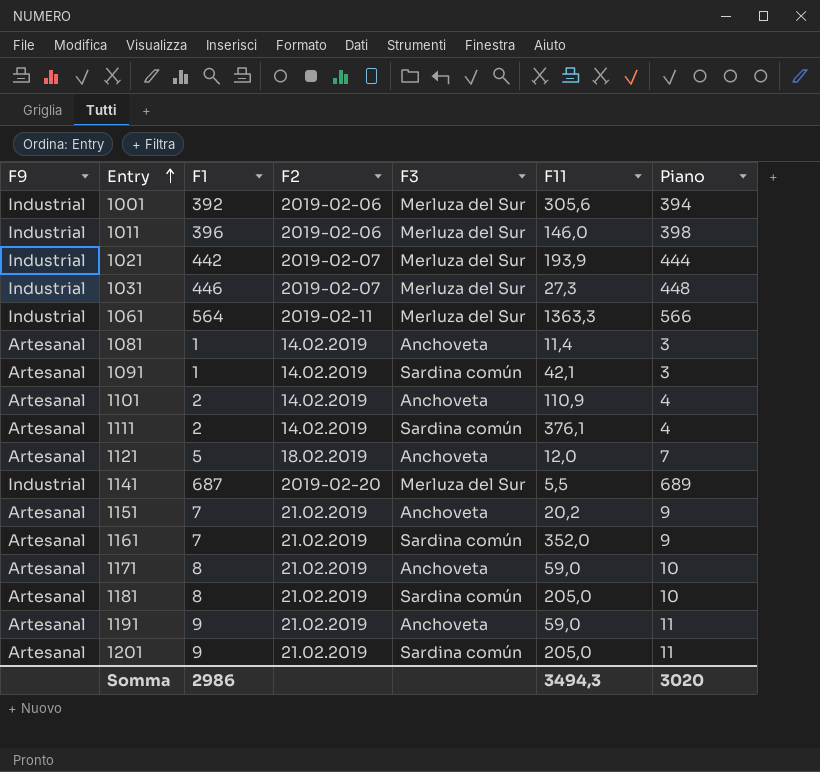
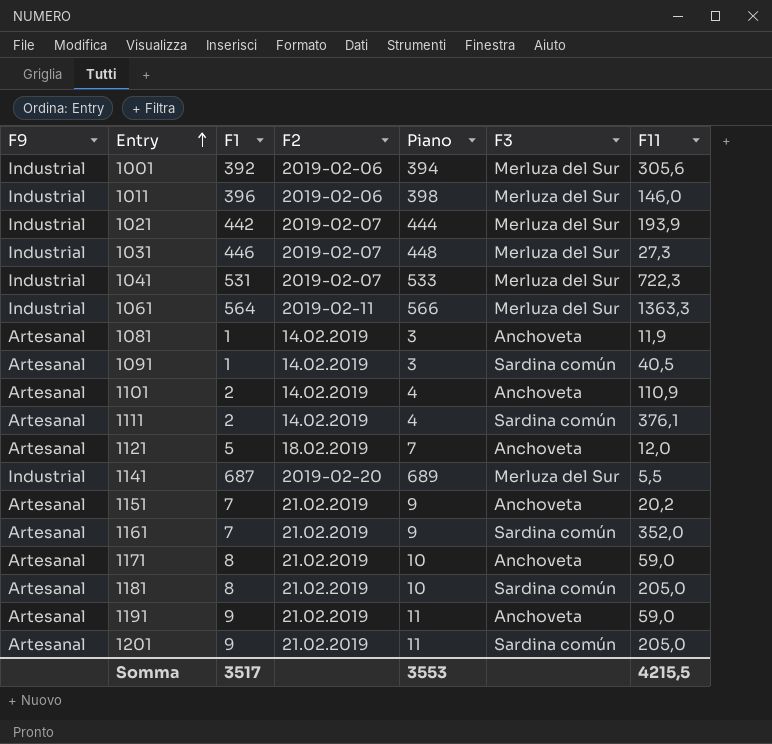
column Piano | position: 7 -> 5
row 1041: none -> Industrial | 531 | 2019-02-07 | 533 | Merluza del Sur | 722,3
1081 | F11: 11,4 -> 11,9
1091 | F11: 42,1 -> 40,5
Somma | F1: 2986 -> 3517
Somma | Piano: 3020 -> 3553
Somma | F11: 3494,3 -> 4215,5

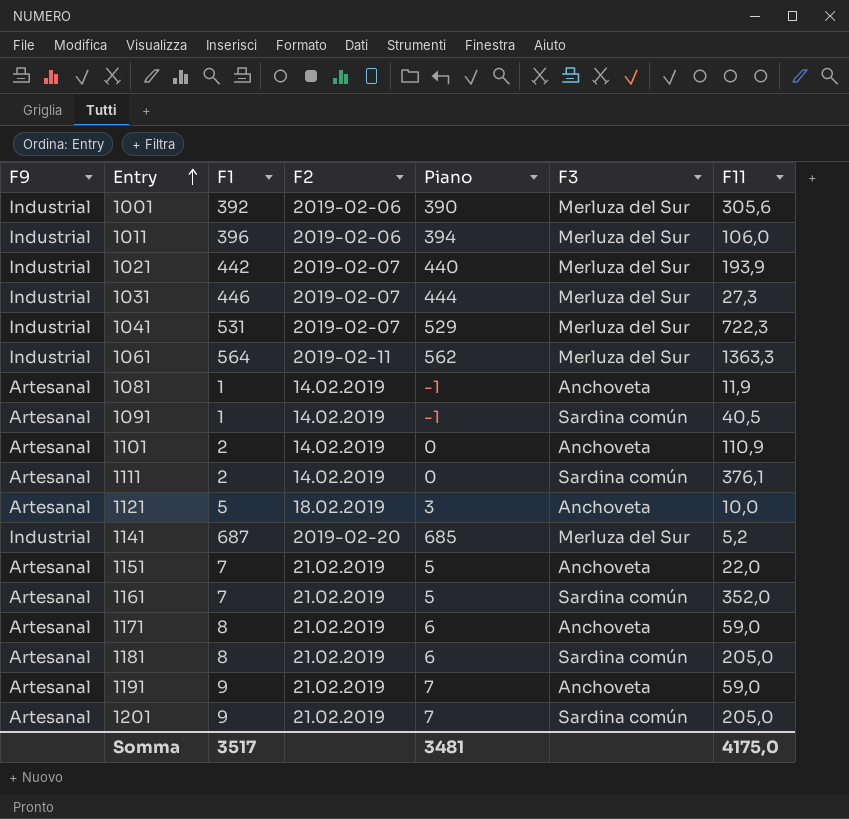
column Piano | formula: [F1] + 2 -> [F1] - 2
1011 | F11: 146,0 -> 106,0
1121 | F11: 12,0 -> 10,0
1141 | F11: 5,5 -> 5,2
1151 | F11: 20,2 -> 22,0
Somma | Piano: 3553 -> 3481
Somma | F11: 4215,5 -> 4175,0

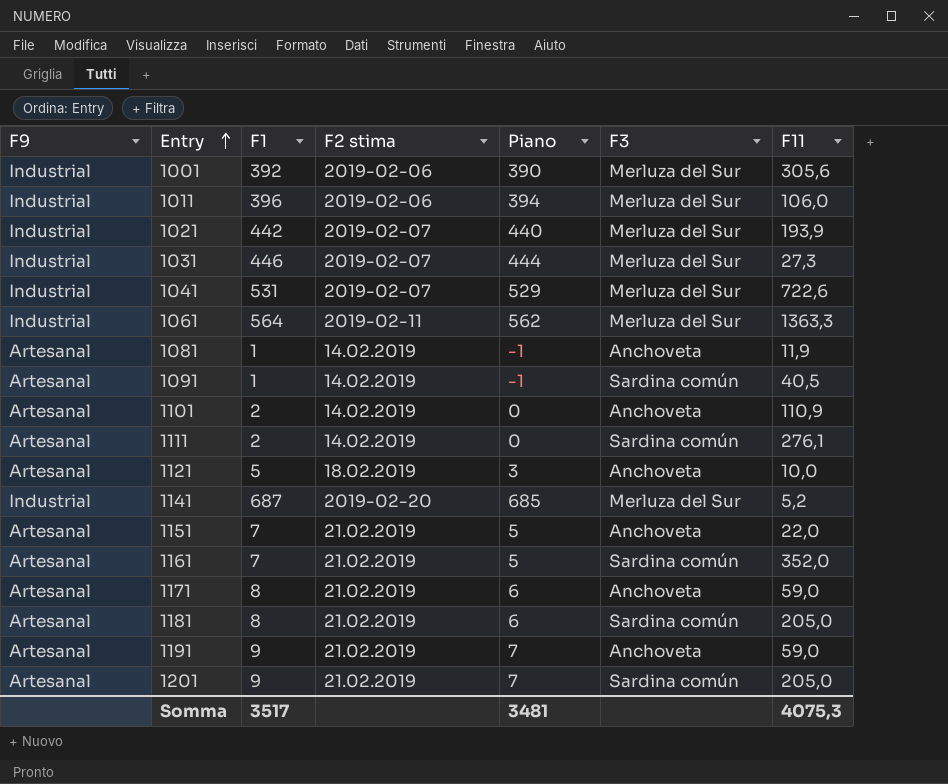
column name: F2 -> F2 stima
1041 | F11: 722,3 -> 722,6
1111 | F11: 376,1 -> 276,1
Somma | F11: 4175,0 -> 4075,3

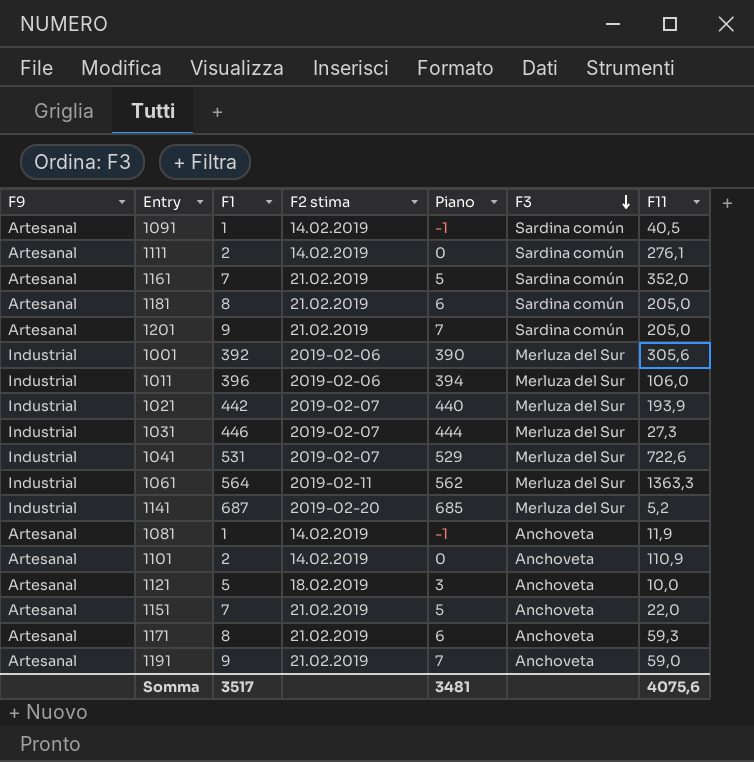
row order: Entry ascending -> F3 descending
1171 | F11: 59,0 -> 59,3
Somma | F11: 4075,3 -> 4075,6

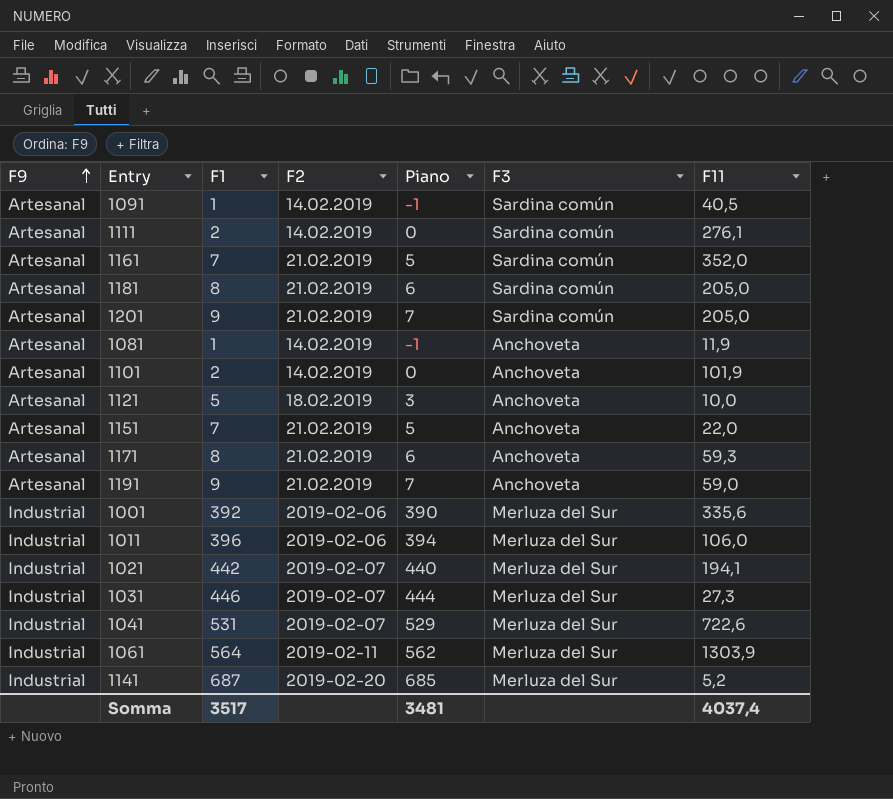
row order: F3 descending -> F9 ascending
column name: F2 stima -> F2
1101 | F11: 110,9 -> 101,9
1001 | F11: 305,6 -> 335,6
1021 | F11: 193,9 -> 194,1
1061 | F11: 1363,3 -> 1303,9
Somma | F11: 4075,6 -> 4037,4

